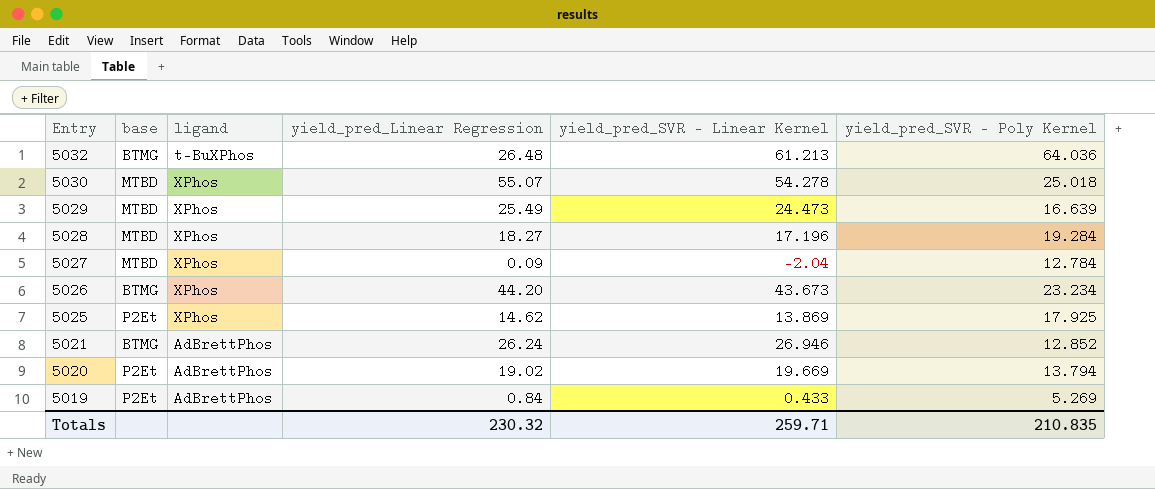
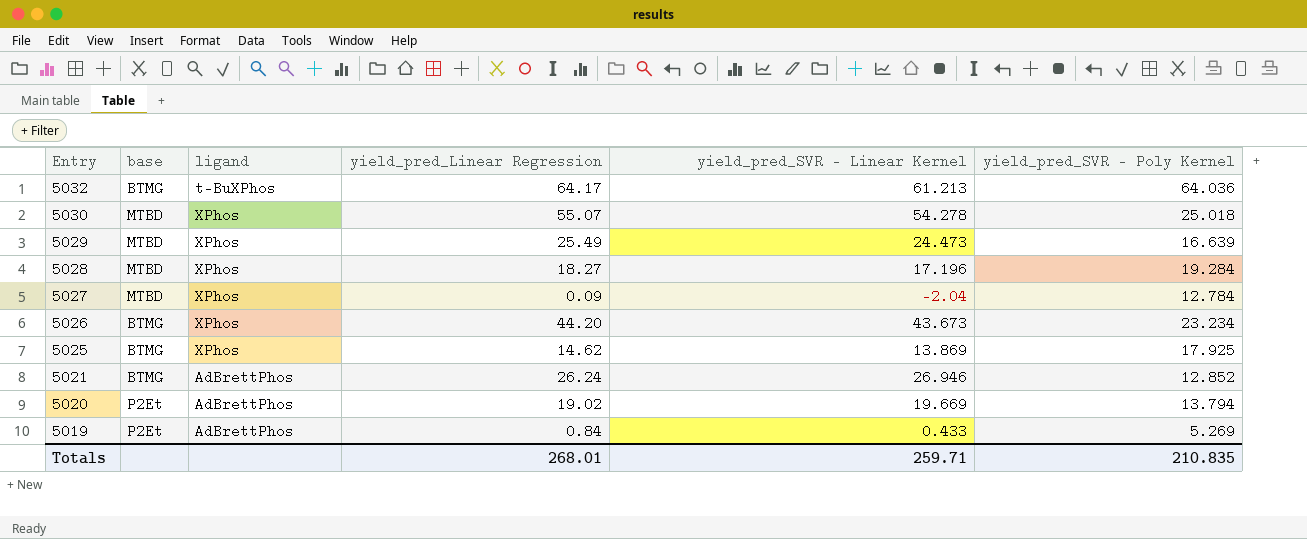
5032 | yield_pred_Linear Regression: 26.48 -> 64.17
5025 | base: P2Et -> BTMG
Totals | yield_pred_Linear Regression: 230.32 -> 268.01

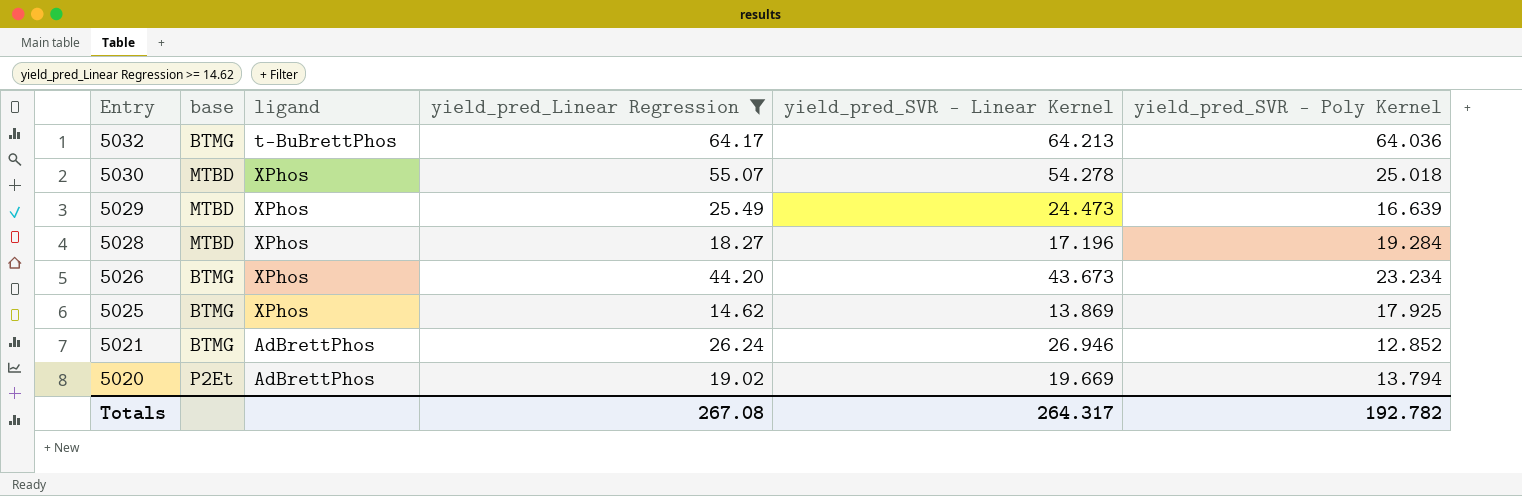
filter: none -> yield_pred_Linear Regression >= 14.62
5032 | ligand: t-BuXPhos -> t-BuBrettPhos
5032 | yield_pred_SVR - Linear Kernel: 61.213 -> 64.213
Totals | yield_pred_Linear Regression: 268.01 -> 267.08
Totals | yield_pred_SVR - Linear Kernel: 259.71 -> 264.317
Totals | yield_pred_SVR - Poly Kernel: 210.835 -> 192.782

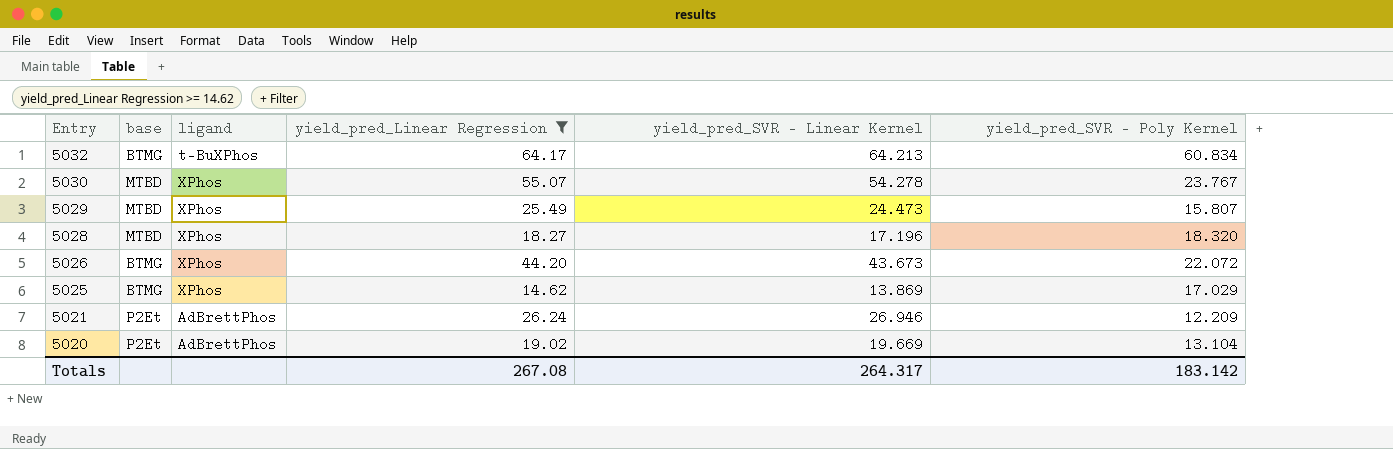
5032 | ligand: t-BuBrettPhos -> t-BuXPhos
5032 | yield_pred_SVR - Poly Kernel: 64.036 -> 60.834
5030 | yield_pred_SVR - Poly Kernel: 25.018 -> 23.767
5029 | yield_pred_SVR - Poly Kernel: 16.639 -> 15.807
5028 | yield_pred_SVR - Poly Kernel: 19.284 -> 18.320
5026 | yield_pred_SVR - Poly Kernel: 23.234 -> 22.072
5025 | yield_pred_SVR - Poly Kernel: 17.925 -> 17.029
5021 | base: BTMG -> P2Et
5021 | yield_pred_SVR - Poly Kernel: 12.852 -> 12.209
5020 | yield_pred_SVR - Poly Kernel: 13.794 -> 13.104
Totals | yield_pred_SVR - Poly Kernel: 192.782 -> 183.142

